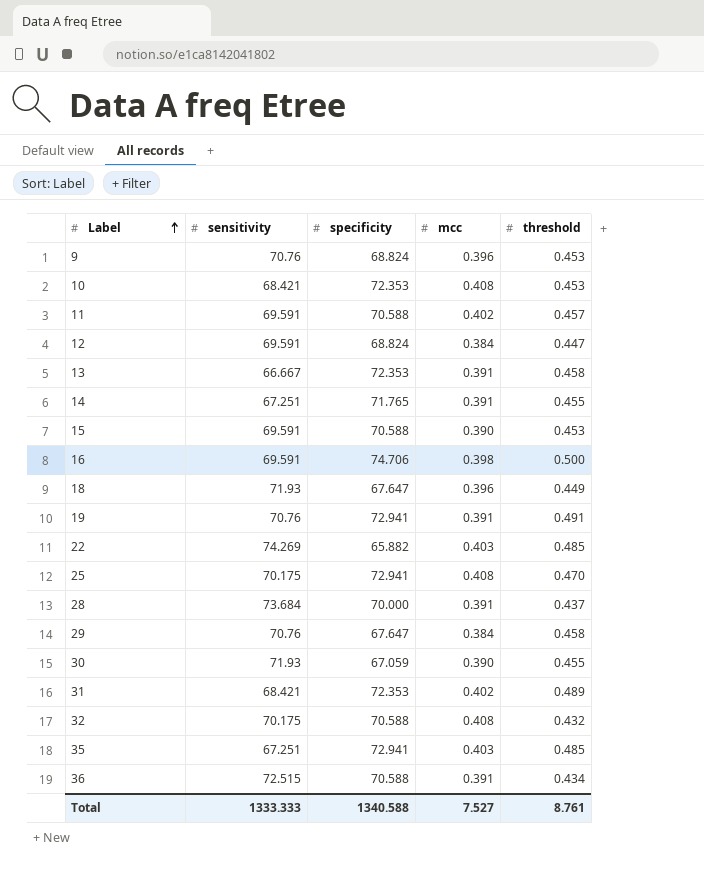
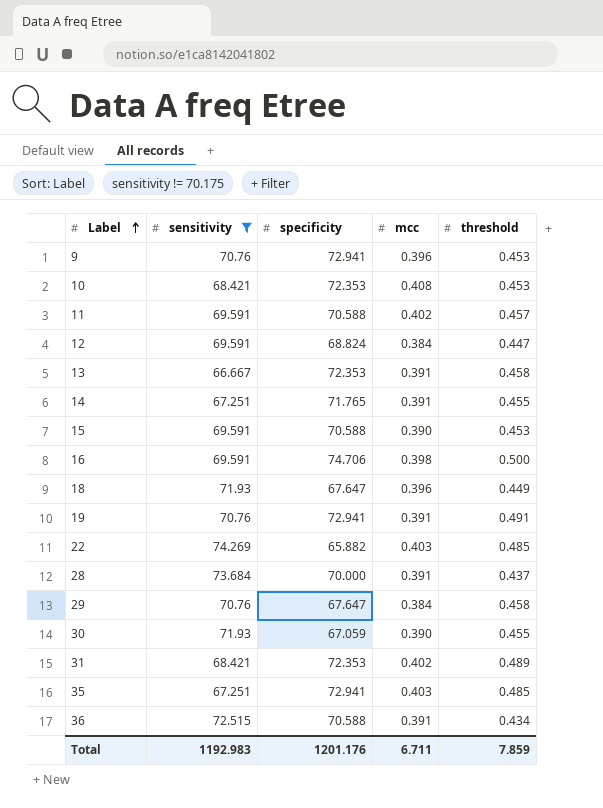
filter: none -> sensitivity != 70.175
9 | specificity: 68.824 -> 72.941
Total | sensitivity: 1333.333 -> 1192.983
Total | specificity: 1340.588 -> 1201.176
Total | mcc: 7.527 -> 6.711
Total | threshold: 8.761 -> 7.859

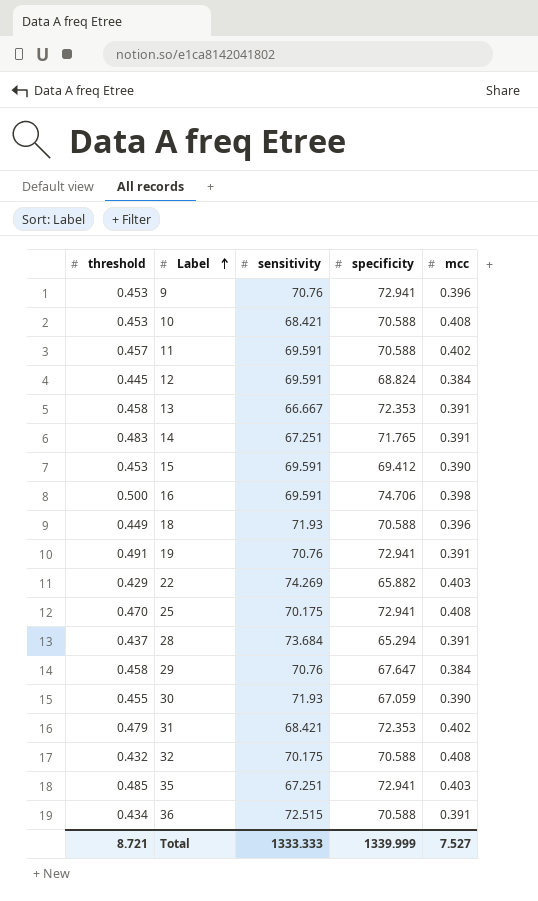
filter: sensitivity != 70.175 -> none
column threshold | position: 5 -> 1
10 | specificity: 72.353 -> 70.588
12 | threshold: 0.447 -> 0.445
14 | threshold: 0.455 -> 0.483
15 | specificity: 70.588 -> 69.412
18 | specificity: 67.647 -> 70.588
22 | threshold: 0.485 -> 0.429
28 | specificity: 70.000 -> 65.294
31 | threshold: 0.489 -> 0.479
Total | threshold: 7.859 -> 8.721
Total | sensitivity: 1192.983 -> 1333.333
Total | specificity: 1201.176 -> 1339.999
Total | mcc: 6.711 -> 7.527

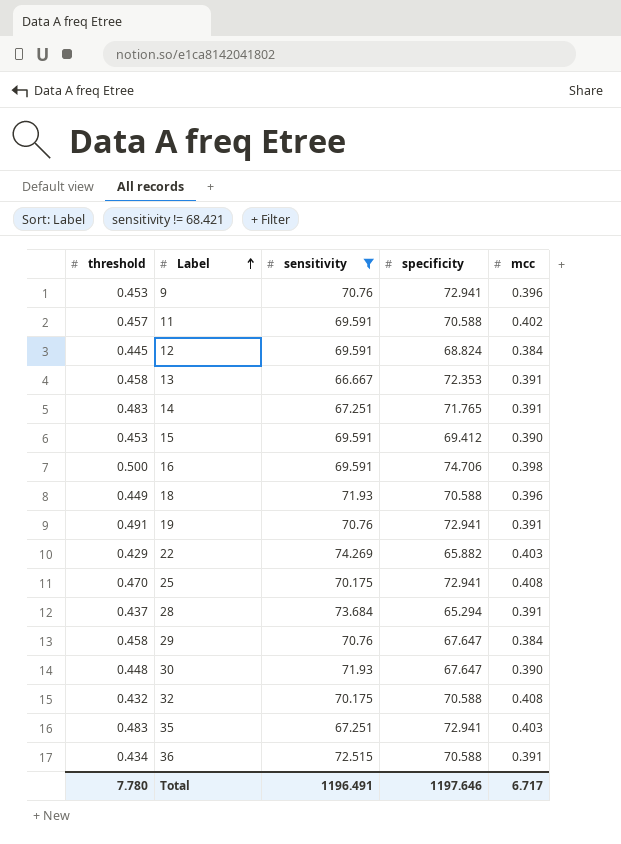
filter: none -> sensitivity != 68.421
30 | threshold: 0.455 -> 0.448
30 | specificity: 67.059 -> 67.647
35 | threshold: 0.485 -> 0.483
Total | threshold: 8.721 -> 7.780
Total | sensitivity: 1333.333 -> 1196.491
Total | specificity: 1339.999 -> 1197.646
Total | mcc: 7.527 -> 6.717

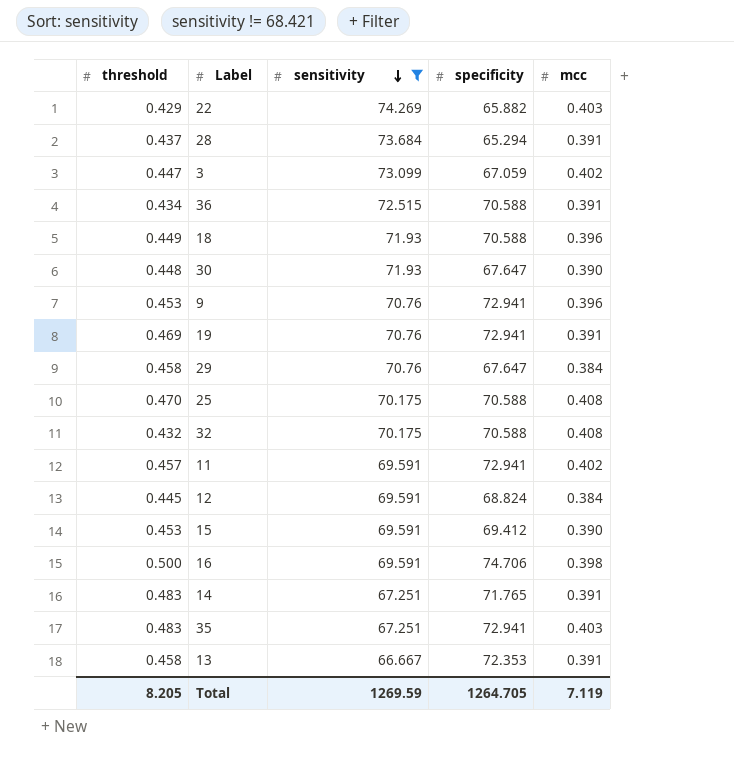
row order: Label ascending -> sensitivity descending
row 3: none -> 0.447 | 73.099 | 67.059 | 0.402
19 | threshold: 0.491 -> 0.469
25 | specificity: 72.941 -> 70.588
11 | specificity: 70.588 -> 72.941
Total | threshold: 7.780 -> 8.205
Total | sensitivity: 1196.491 -> 1269.59
Total | specificity: 1197.646 -> 1264.705
Total | mcc: 6.717 -> 7.119

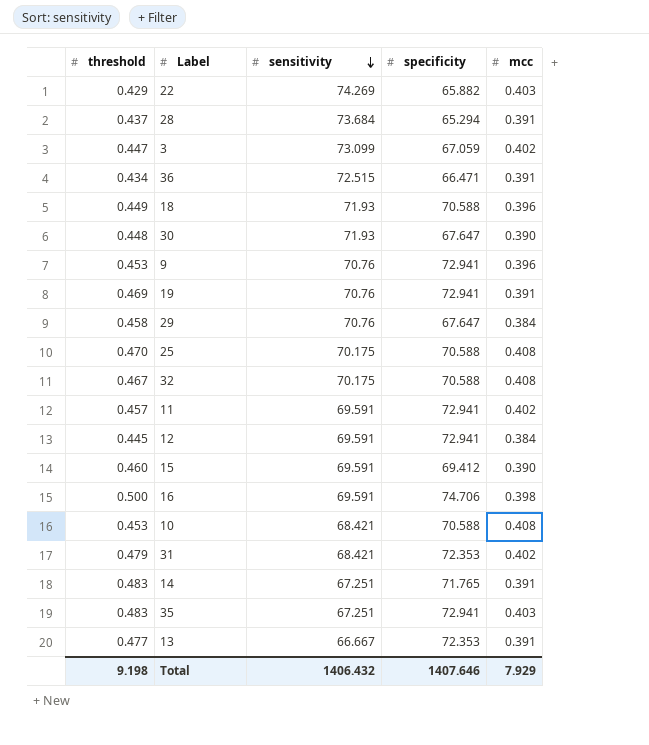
filter: sensitivity != 68.421 -> none
36 | specificity: 70.588 -> 66.471
32 | threshold: 0.432 -> 0.467
12 | specificity: 68.824 -> 72.941
15 | threshold: 0.453 -> 0.460
13 | threshold: 0.458 -> 0.477
Total | threshold: 8.205 -> 9.198
Total | sensitivity: 1269.59 -> 1406.432
Total | specificity: 1264.705 -> 1407.646
Total | mcc: 7.119 -> 7.929

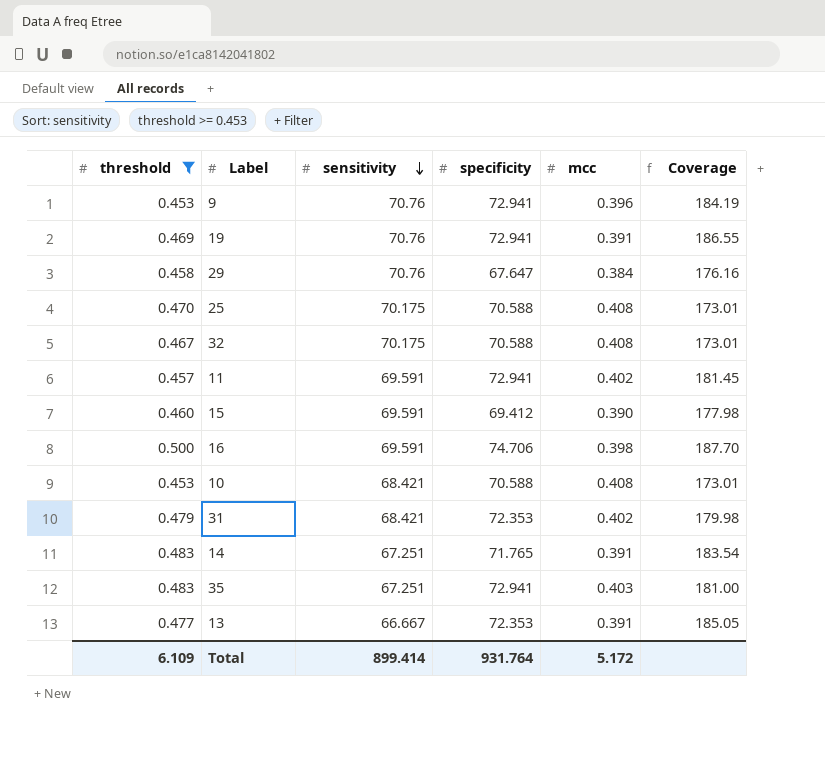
filter: none -> threshold >= 0.453
column Coverage | formula: none -> [specificity] / [mcc]
Total | threshold: 9.198 -> 6.109
Total | sensitivity: 1406.432 -> 899.414
Total | specificity: 1407.646 -> 931.764
Total | mcc: 7.929 -> 5.172

